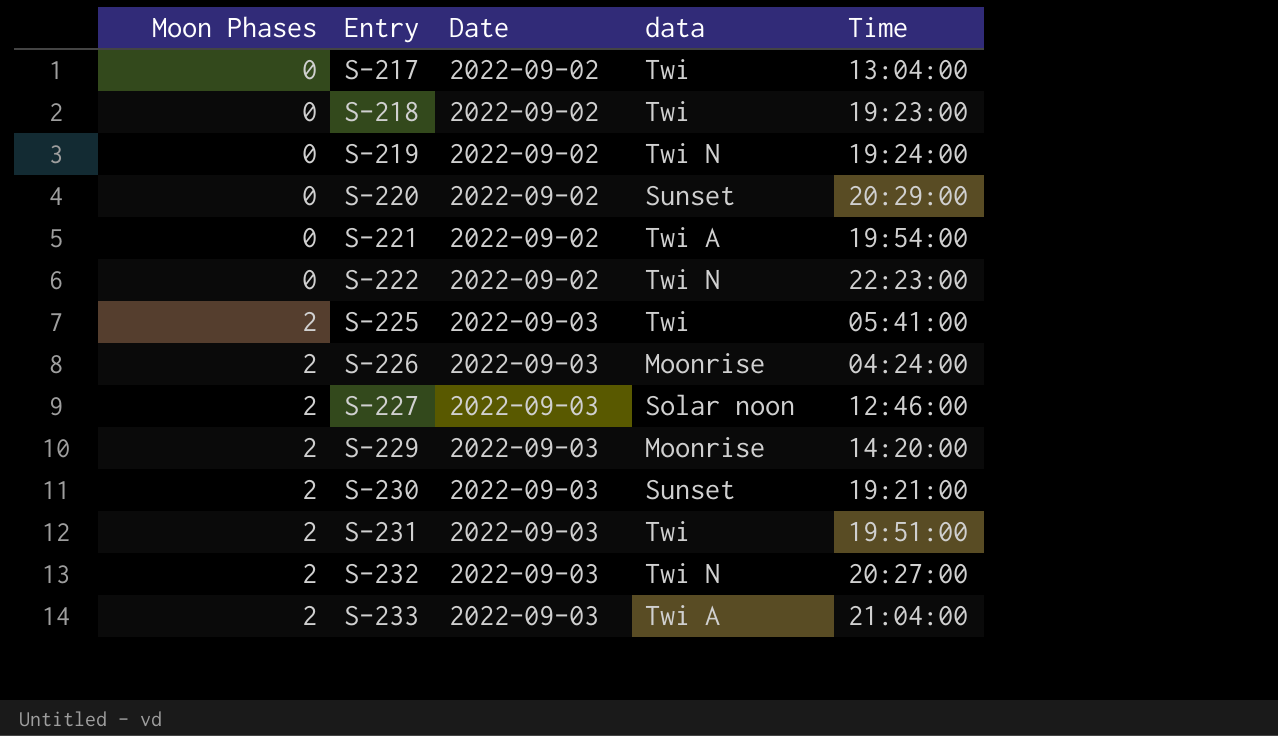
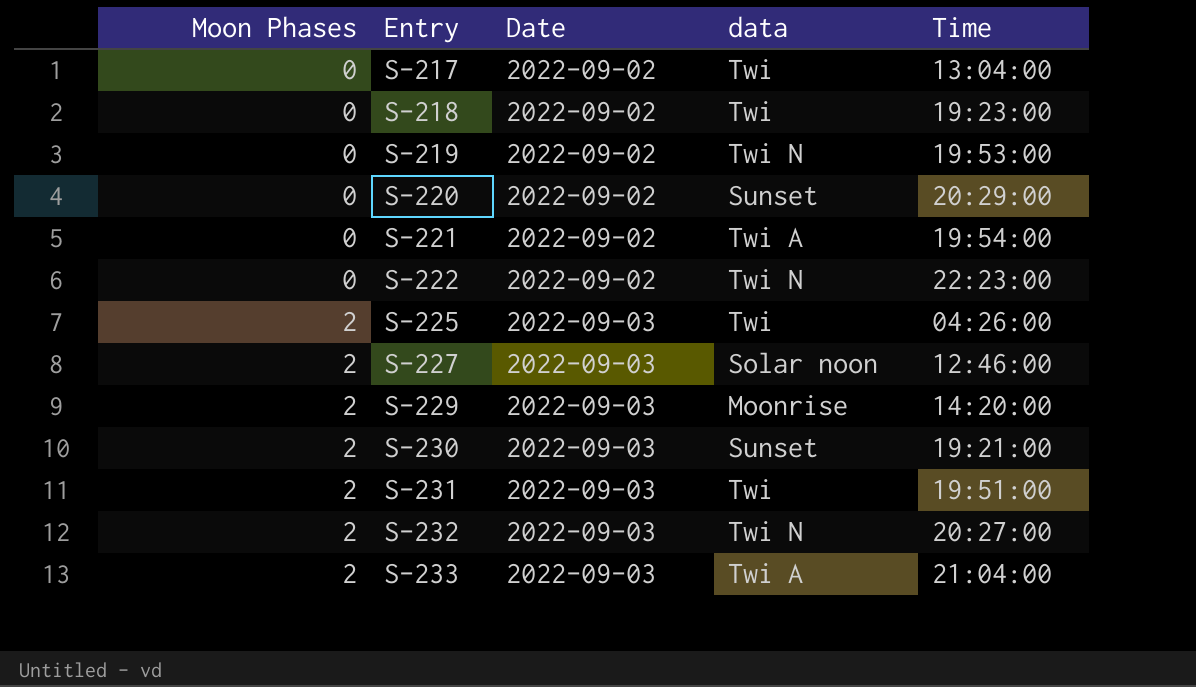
row S-226: 2 | 2022-09-03 | Moonrise | 04:24:00 -> none
S-219 | Time: 19:24:00 -> 19:53:00
S-225 | Time: 05:41:00 -> 04:26:00

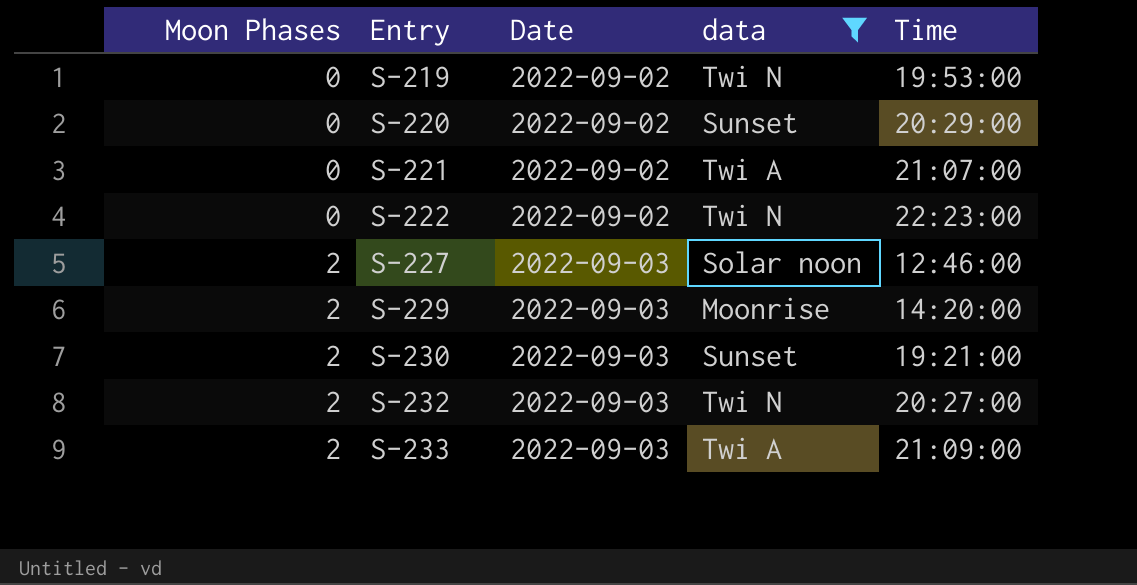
filter: none -> data != Twi
S-221 | Time: 19:54:00 -> 21:07:00
S-233 | Time: 21:04:00 -> 21:09:00

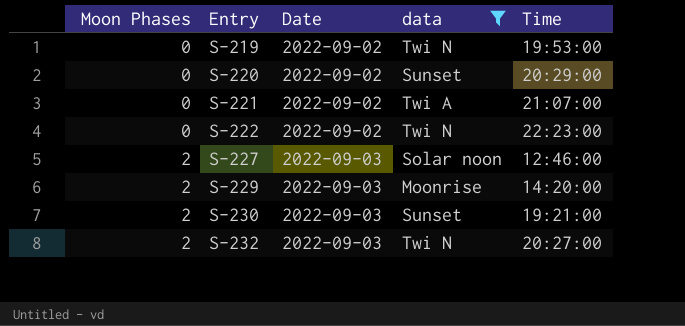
row S-233: 2 | 2022-09-03 | Twi A | 21:09:00 -> none

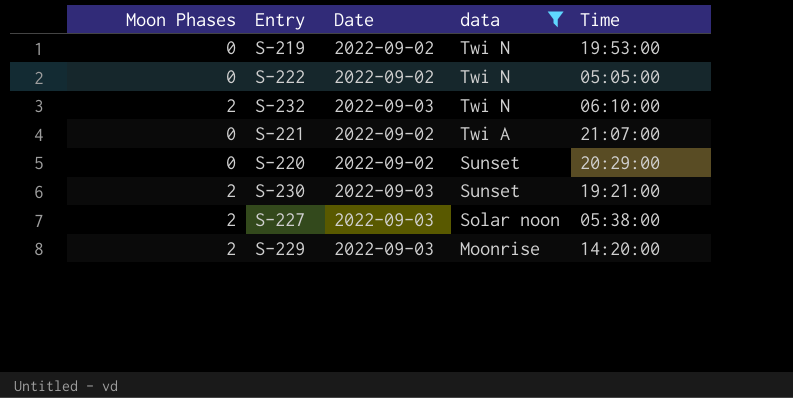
row order: Moon Phases ascending -> data descending
S-222 | Time: 22:23:00 -> 05:05:00
S-232 | Time: 20:27:00 -> 06:10:00
S-227 | Time: 12:46:00 -> 05:38:00

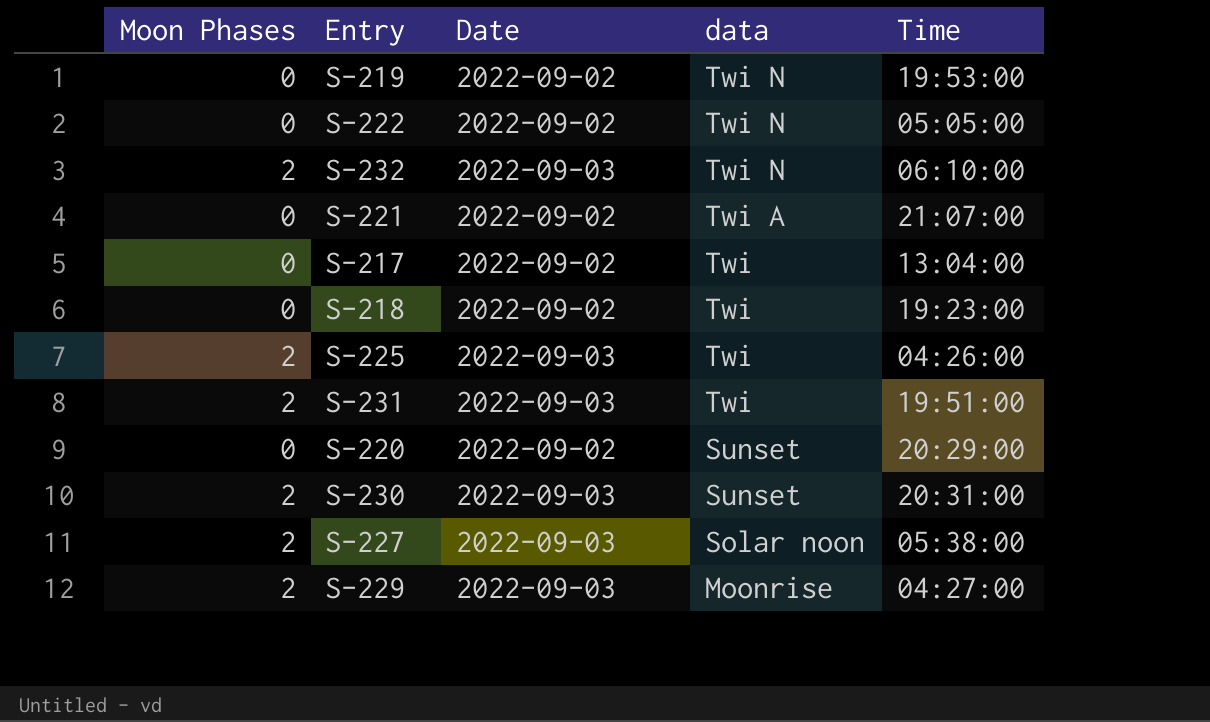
filter: data != Twi -> none
S-230 | Time: 19:21:00 -> 20:31:00
S-229 | Time: 14:20:00 -> 04:27:00

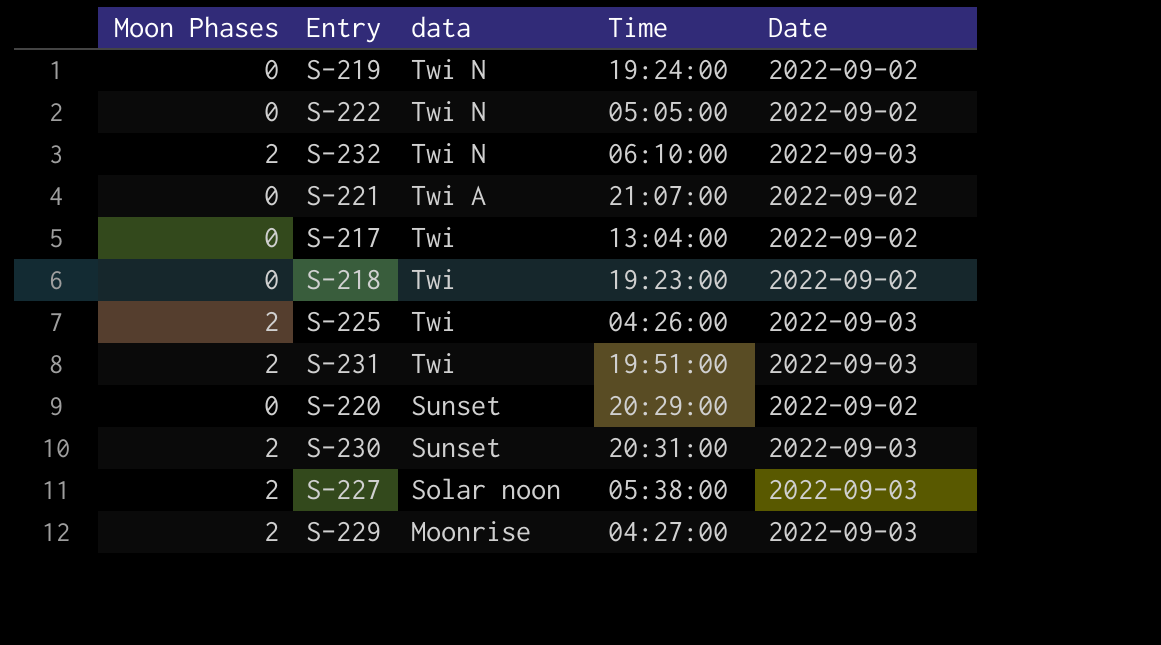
column Date | position: 3 -> 5
S-219 | Time: 19:53:00 -> 19:24:00

